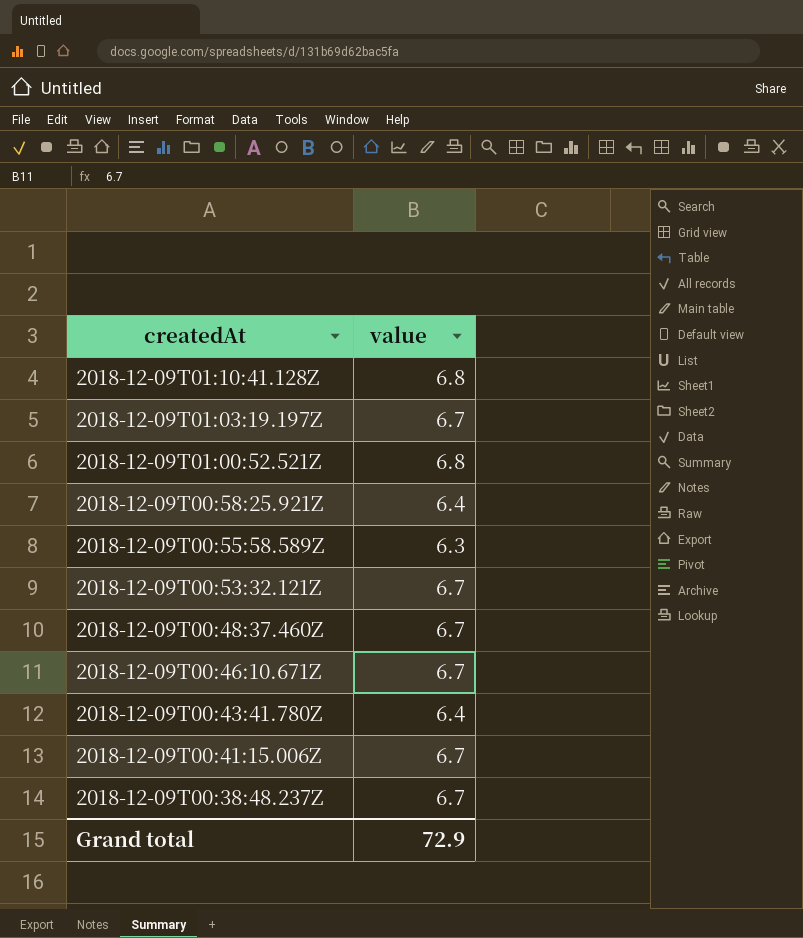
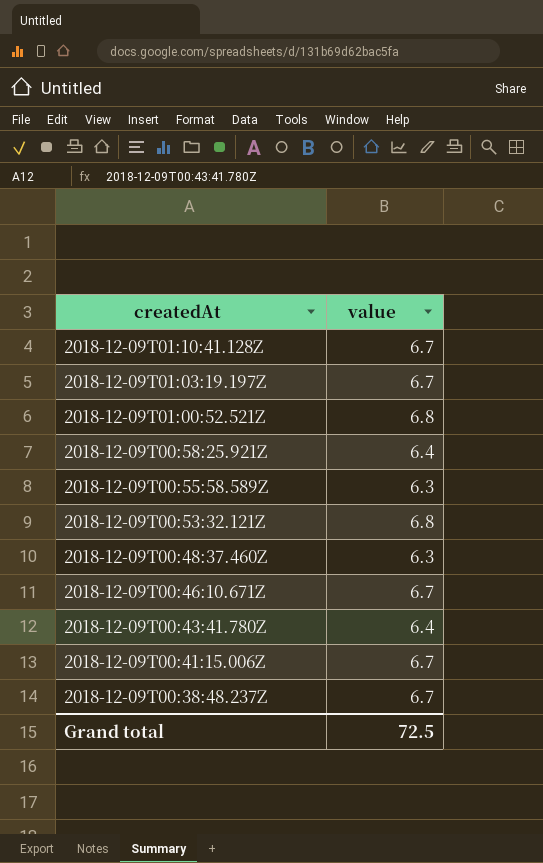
2018-12-09T01:10:41.128Z | value: 6.8 -> 6.7
2018-12-09T00:53:32.121Z | value: 6.7 -> 6.8
2018-12-09T00:48:37.460Z | value: 6.7 -> 6.3
Grand total | value: 72.9 -> 72.5

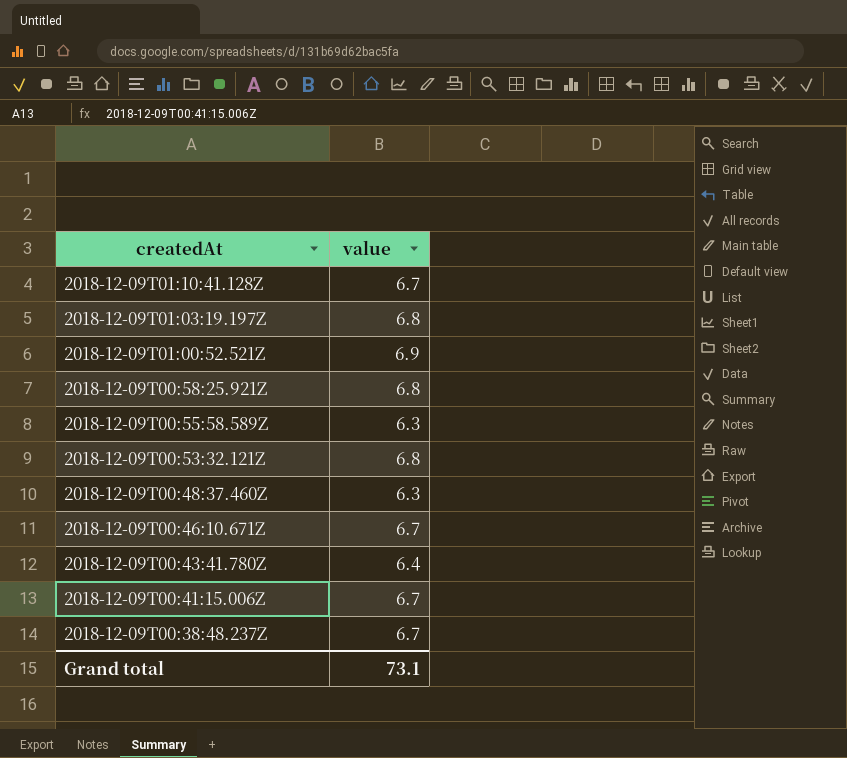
2018-12-09T01:03:19.197Z | value: 6.7 -> 6.8
2018-12-09T01:00:52.521Z | value: 6.8 -> 6.9
2018-12-09T00:58:25.921Z | value: 6.4 -> 6.8
Grand total | value: 72.5 -> 73.1

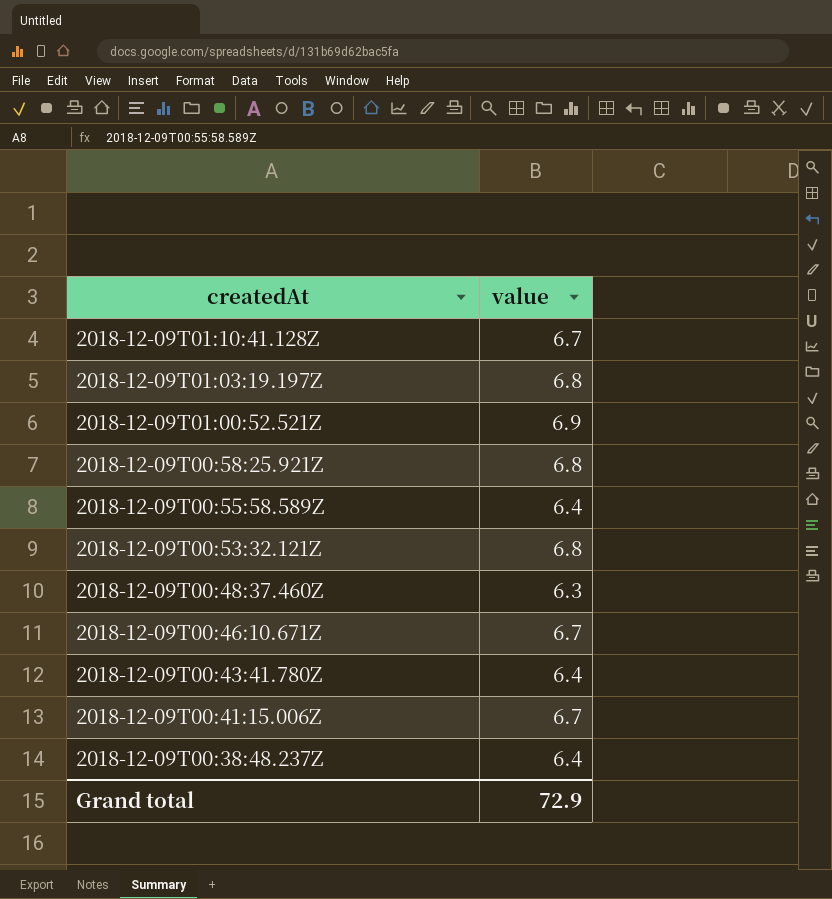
2018-12-09T00:55:58.589Z | value: 6.3 -> 6.4
2018-12-09T00:38:48.237Z | value: 6.7 -> 6.4
Grand total | value: 73.1 -> 72.9

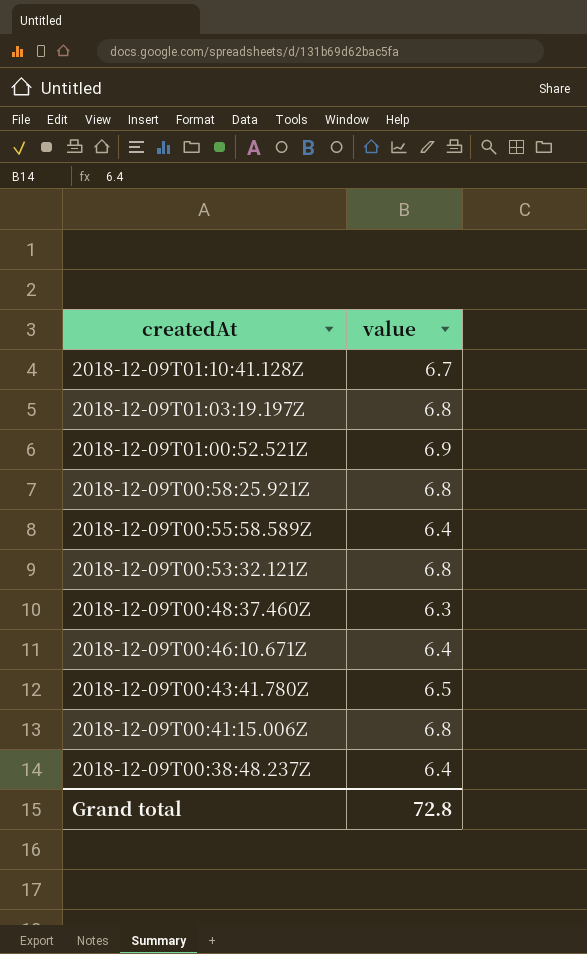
2018-12-09T00:46:10.671Z | value: 6.7 -> 6.4
2018-12-09T00:43:41.780Z | value: 6.4 -> 6.5
2018-12-09T00:41:15.006Z | value: 6.7 -> 6.8
Grand total | value: 72.9 -> 72.8

